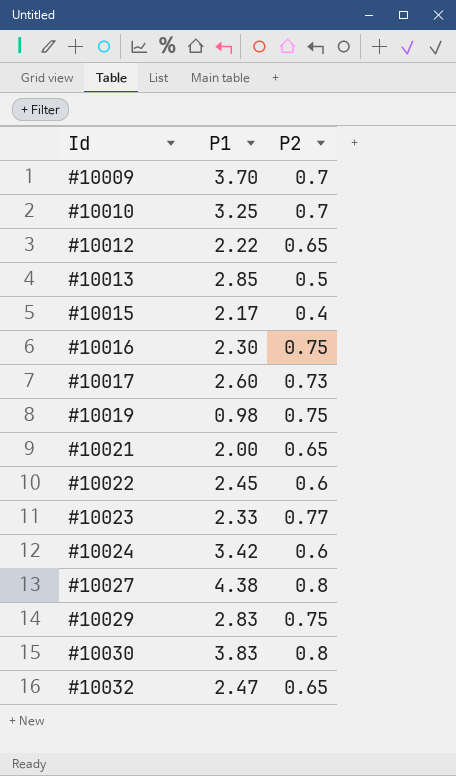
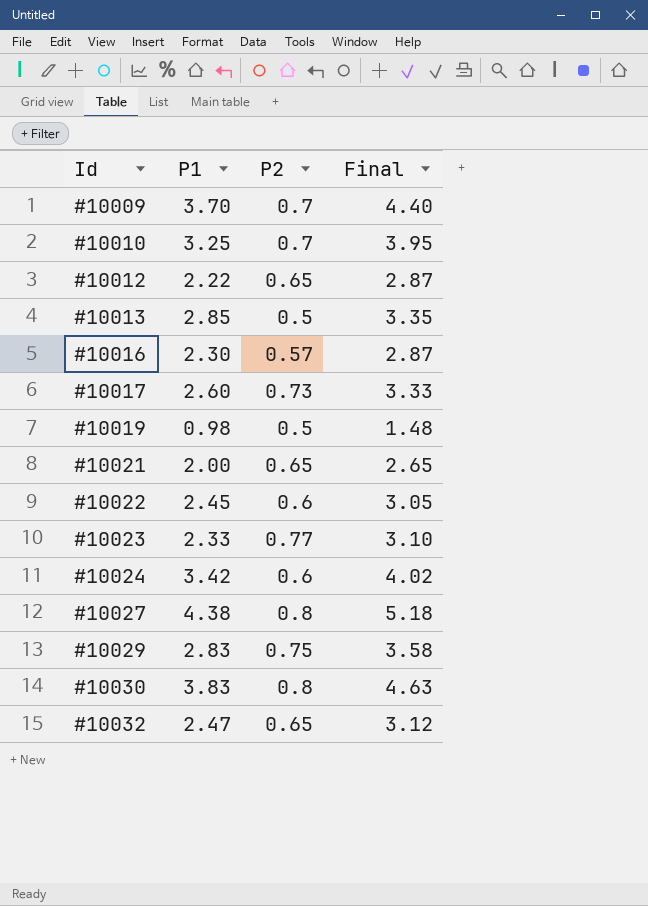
column Final | formula: none -> [P1] + [P2]
row #10015: 2.17 | 0.4 -> none
#10016 | P2: 0.75 -> 0.57
#10019 | P2: 0.75 -> 0.5

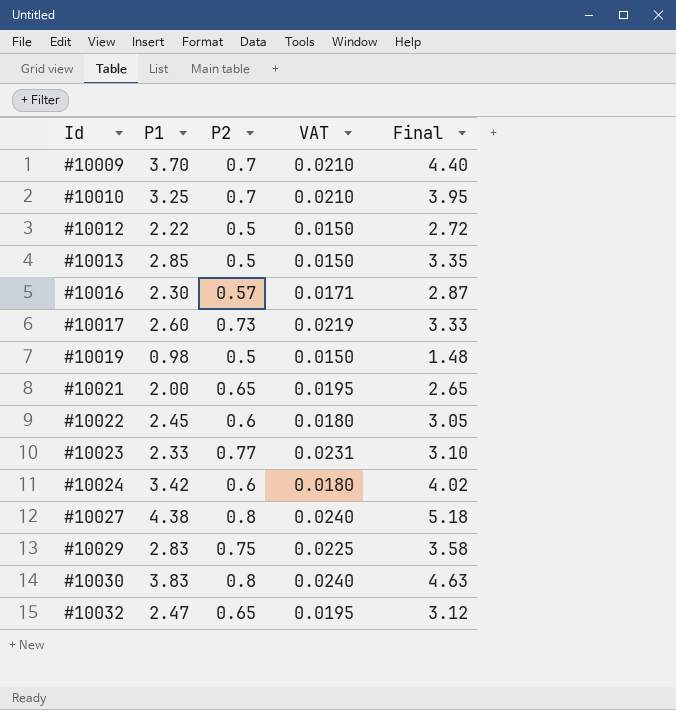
column VAT | formula: none -> [P2] * 0.03
#10012 | P2: 0.65 -> 0.5
#10012 | Final: 2.87 -> 2.72

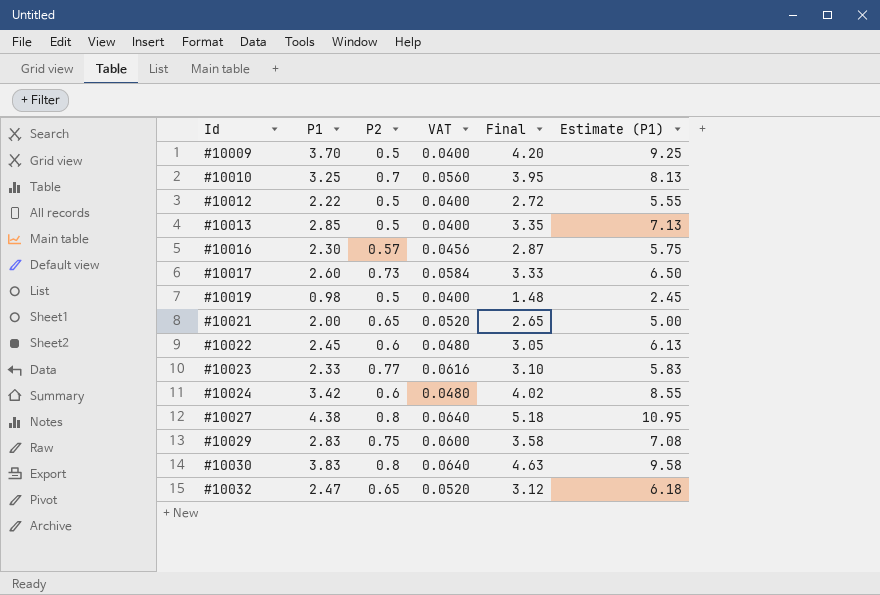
column VAT | formula: [P2] * 0.03 -> [P2] * 0.08
column Estimate (P1) | formula: none -> [P1] * 2.5
#10009 | P2: 0.7 -> 0.5
#10009 | Final: 4.40 -> 4.20

